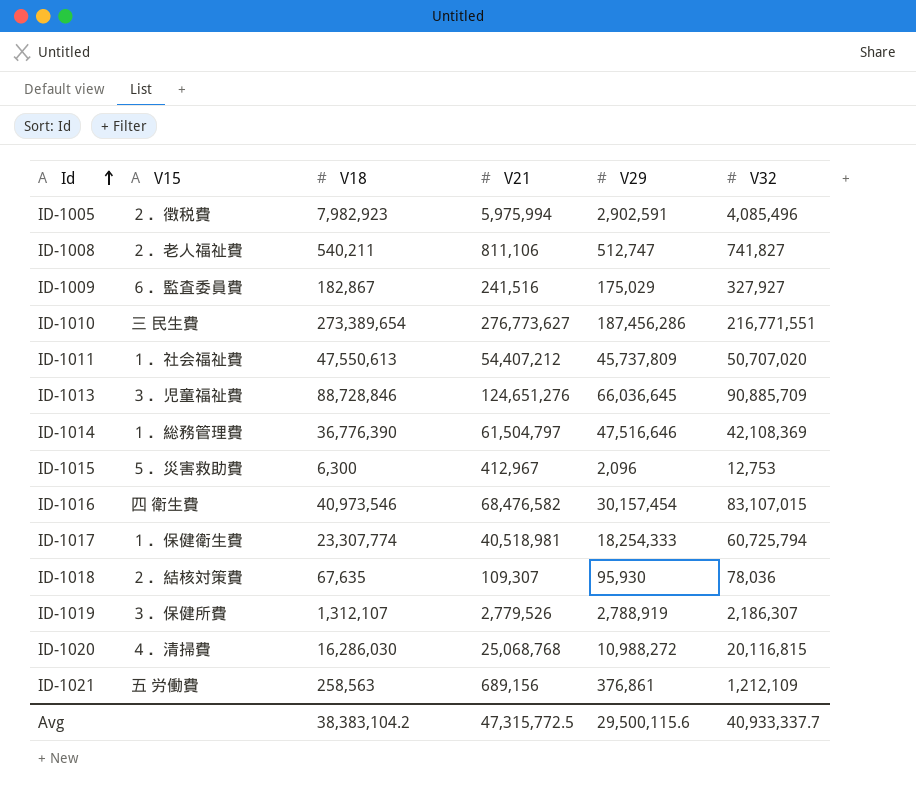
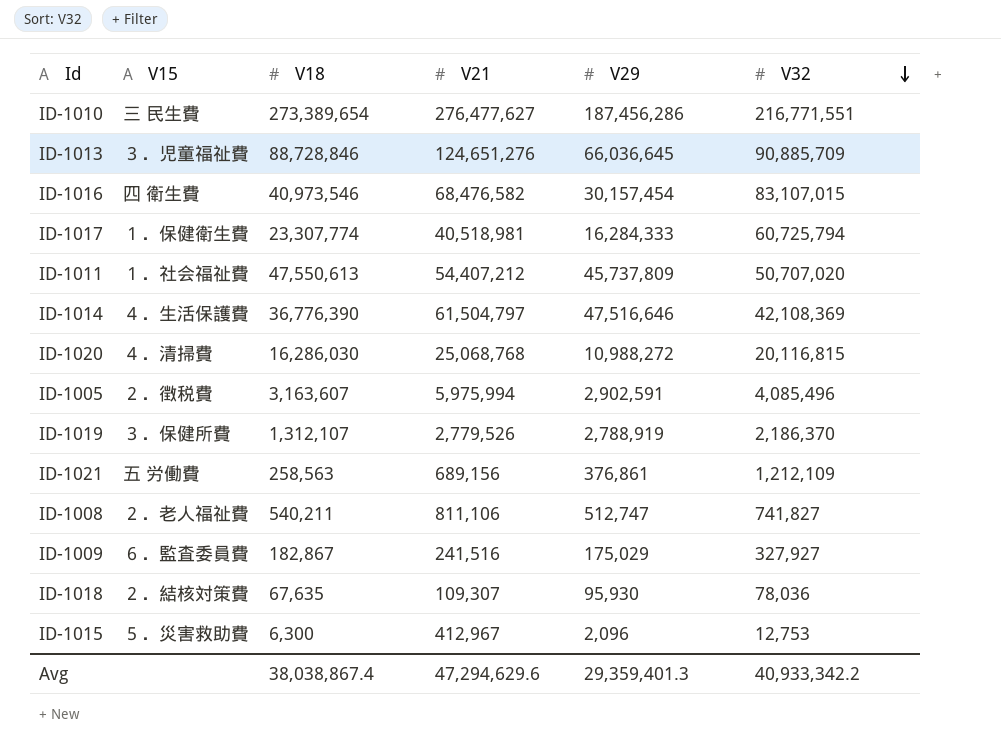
row order: Id ascending -> V32 descending
ID-1010 | V21: 276,773,627 -> 276,477,627
ID-1017 | V29: 18,254,333 -> 16,284,333
ID-1014 | V15: １．総務管理費 -> ４．生活保護費
ID-1005 | V18: 7,982,923 -> 3,163,607
ID-1019 | V32: 2,186,307 -> 2,186,370
Avg | V18: 38,383,104.2 -> 38,038,867.4
Avg | V21: 47,315,772.5 -> 47,294,629.6
Avg | V29: 29,500,115.6 -> 29,359,401.3
Avg | V32: 40,933,337.7 -> 40,933,342.2

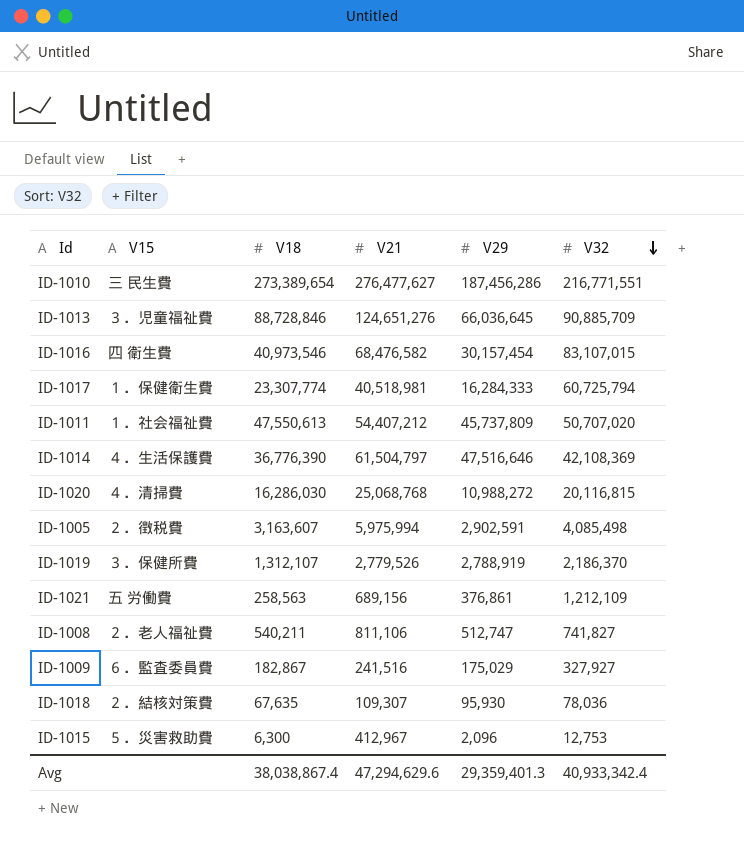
ID-1005 | V32: 4,085,496 -> 4,085,498
Avg | V32: 40,933,342.2 -> 40,933,342.4

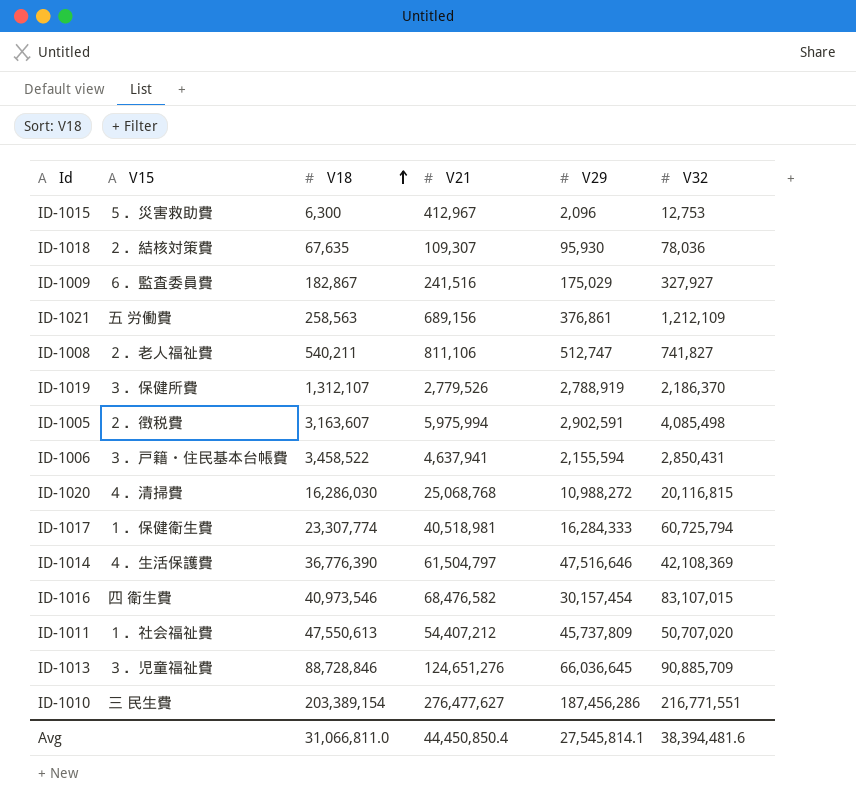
row order: V32 descending -> V18 ascending
row ID-1006: none -> ３．戸籍・住民基本台帳費 | 3,458,522 | 4,637,941 | 2,155,594 | 2,850,431
ID-1010 | V18: 273,389,654 -> 203,389,154
Avg | V18: 38,038,867.4 -> 31,066,811.0
Avg | V21: 47,294,629.6 -> 44,450,850.4
Avg | V29: 29,359,401.3 -> 27,545,814.1
Avg | V32: 40,933,342.4 -> 38,394,481.6

